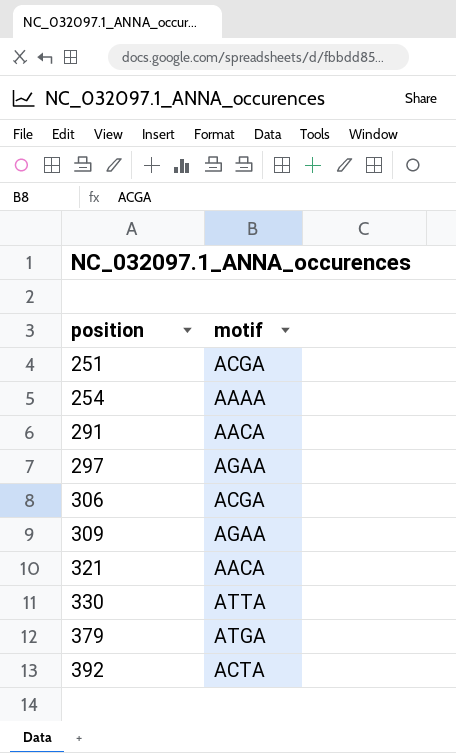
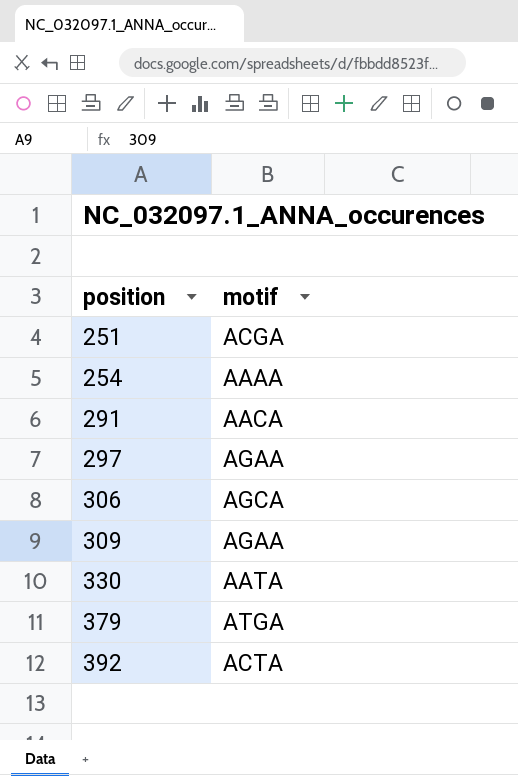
row 321: AACA -> none
306 | motif: ACGA -> AGCA
330 | motif: ATTA -> AATA

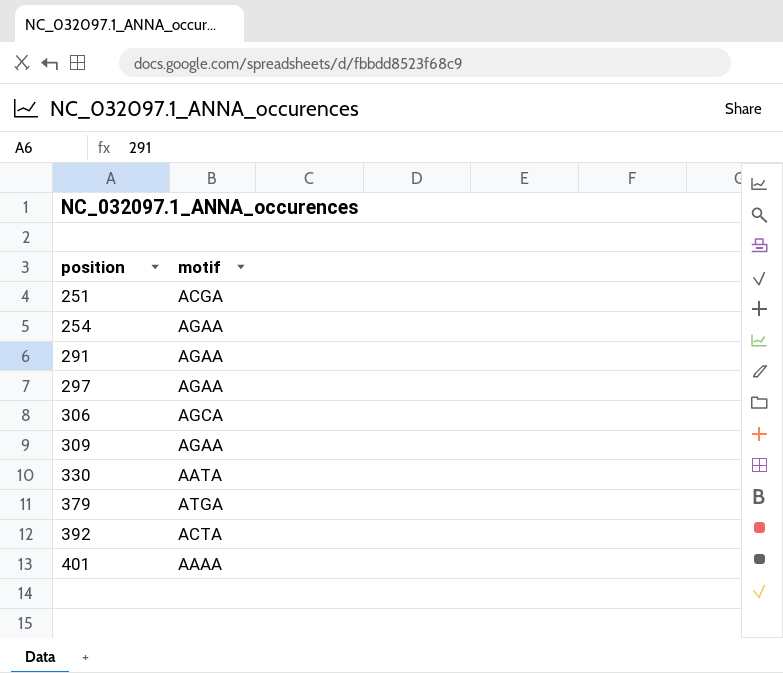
254 | motif: AAAA -> AGAA
291 | motif: AACA -> AGAA
row 401: none -> AAAA

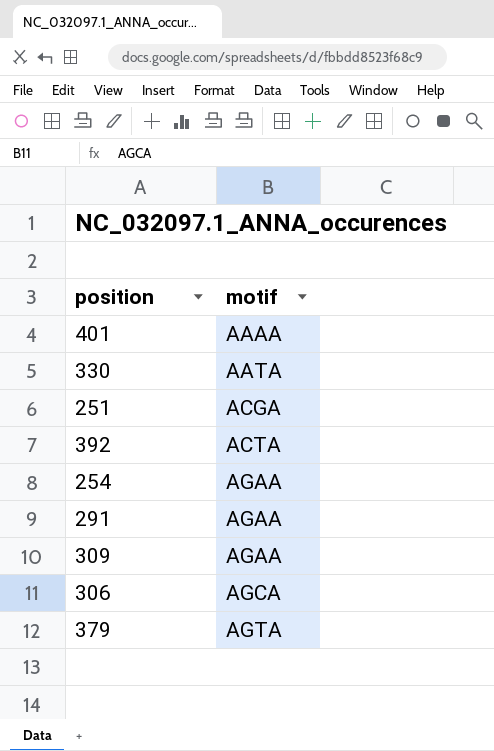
row order: position ascending -> motif ascending
row 297: AGAA -> none
379 | motif: ATGA -> AGTA

